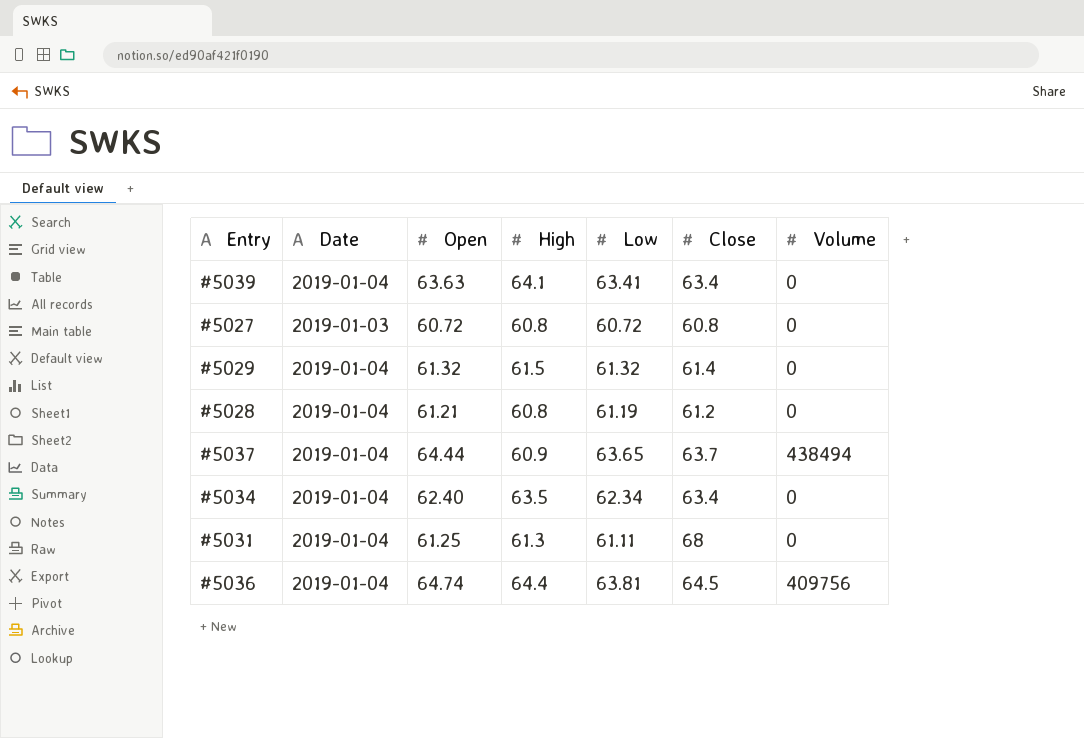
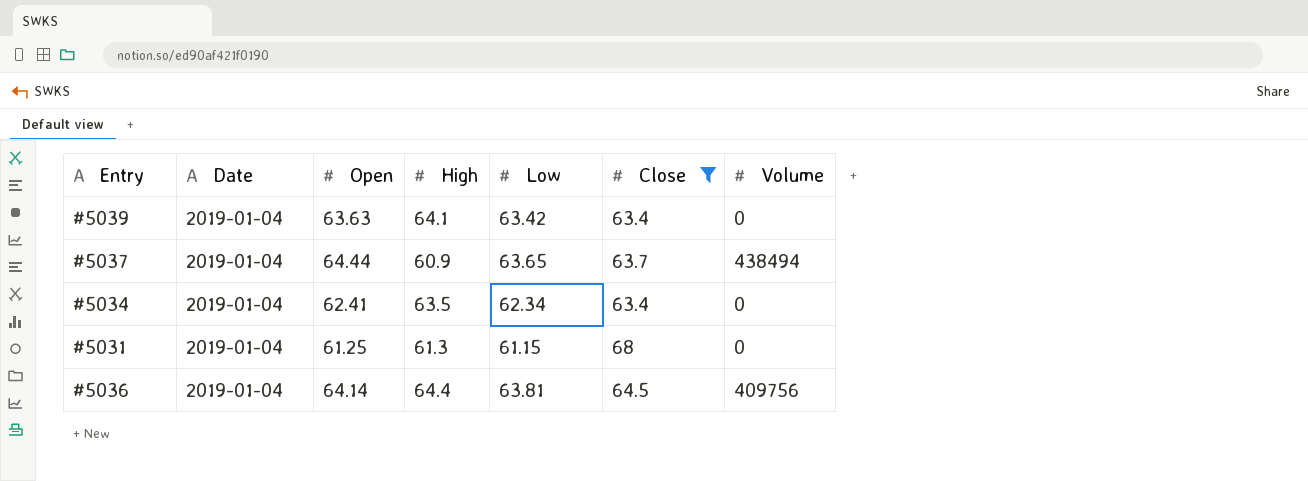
filter: none -> Close >= 63.4
#5039 | Low: 63.41 -> 63.42
#5034 | Open: 62.40 -> 62.41
#5031 | Low: 61.11 -> 61.15
#5036 | Open: 64.74 -> 64.14

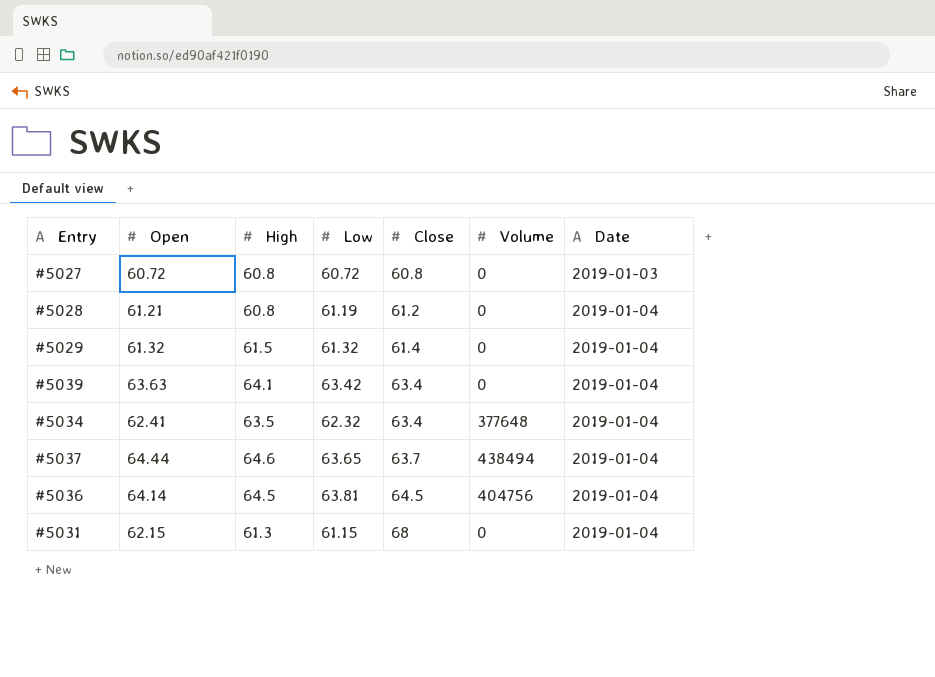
filter: Close >= 63.4 -> none
row order: none -> Close ascending
column Date | position: 2 -> 7
#5034 | Low: 62.34 -> 62.32
#5034 | Volume: 0 -> 377648
#5037 | High: 60.9 -> 64.6
#5036 | High: 64.4 -> 64.5
#5036 | Volume: 409756 -> 404756
#5031 | Open: 61.25 -> 62.15

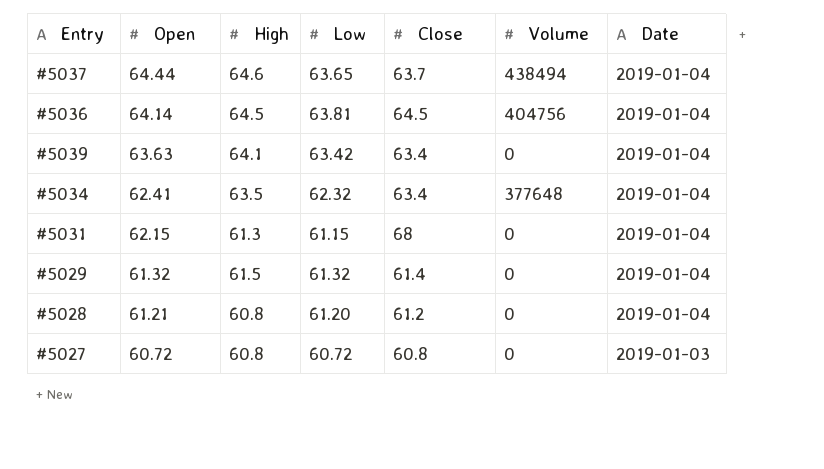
row order: Close ascending -> Open descending
#5028 | Low: 61.19 -> 61.20

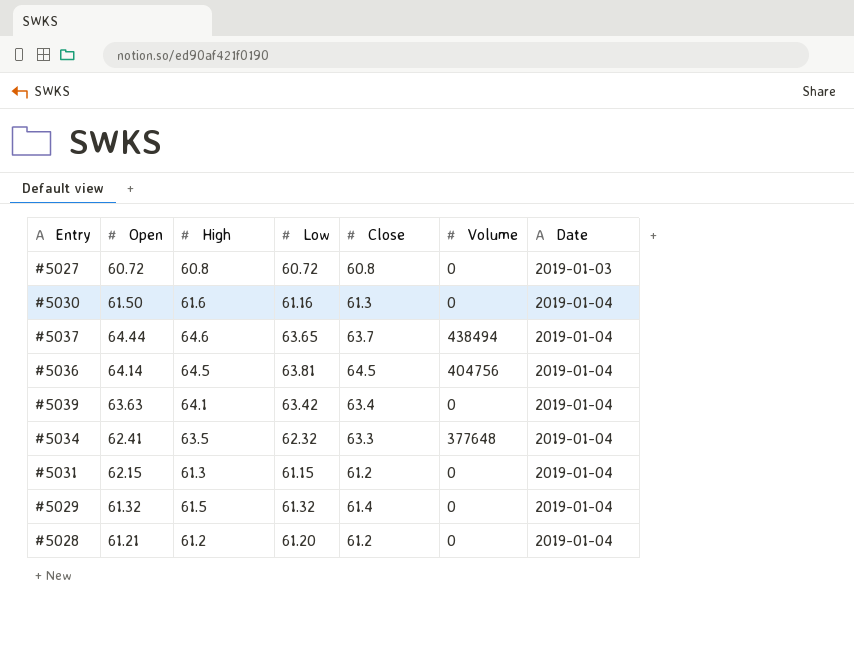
row order: Open descending -> Date ascending
row #5030: none -> 61.50 | 61.6 | 61.16 | 61.3 | 0 | 2019-01-04
#5034 | Close: 63.4 -> 63.3
#5031 | Close: 68 -> 61.2
#5028 | High: 60.8 -> 61.2

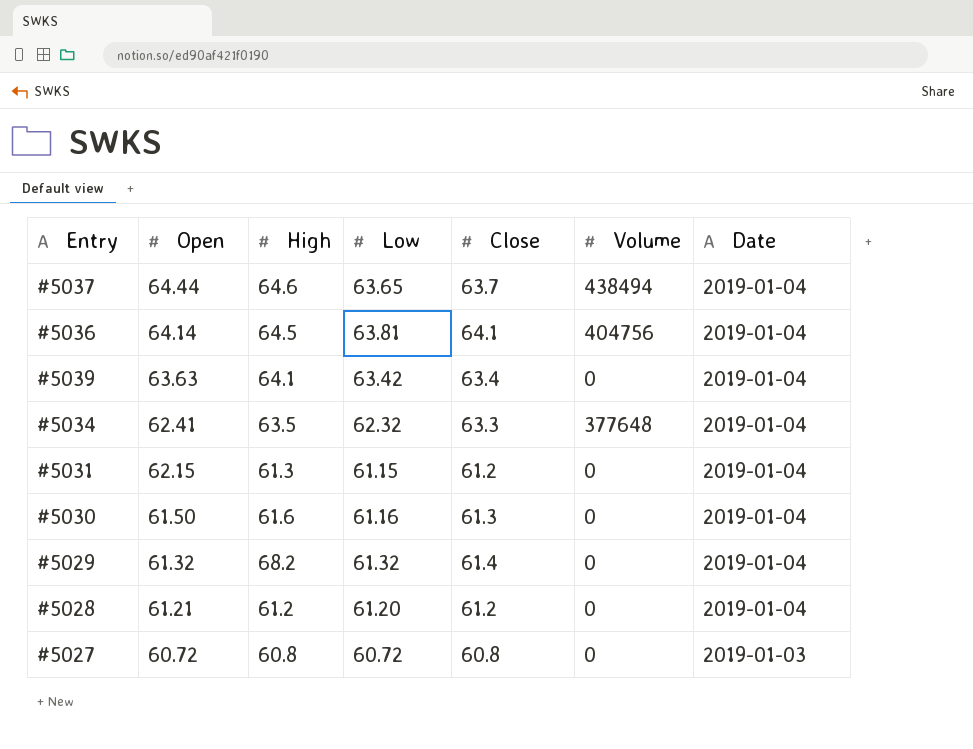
row order: Date ascending -> Open descending
#5036 | Close: 64.5 -> 64.1
#5029 | High: 61.5 -> 68.2

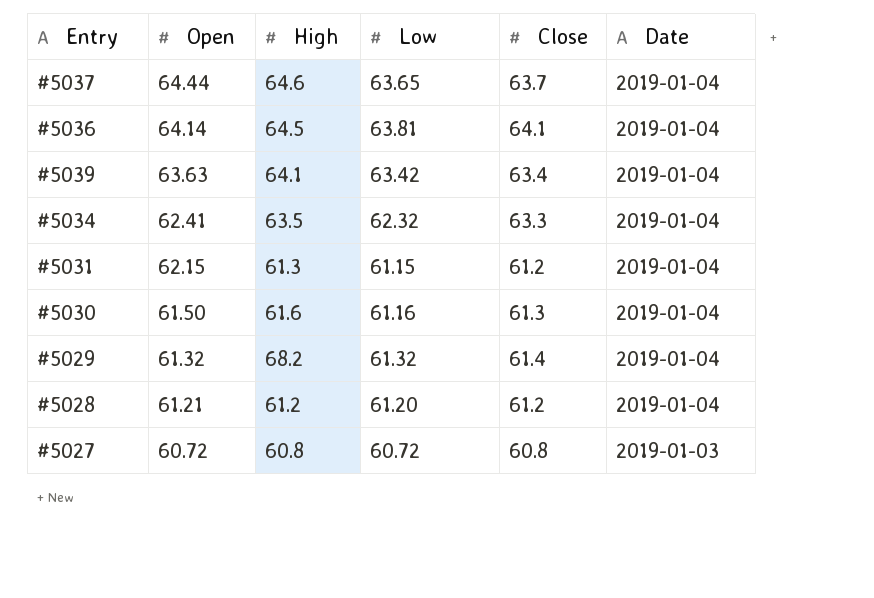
column Volume | position: 6 -> none

